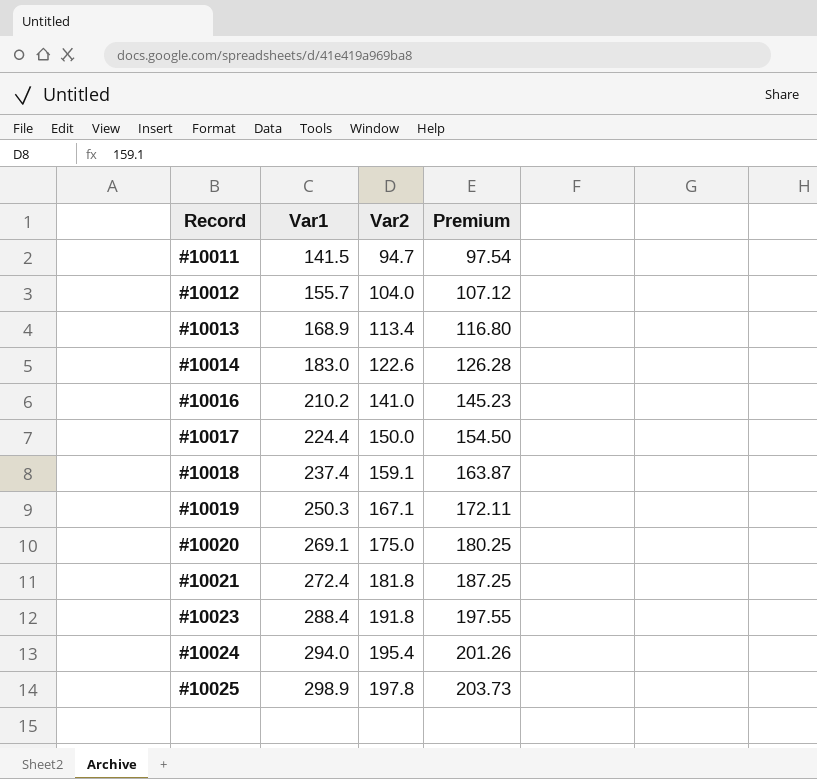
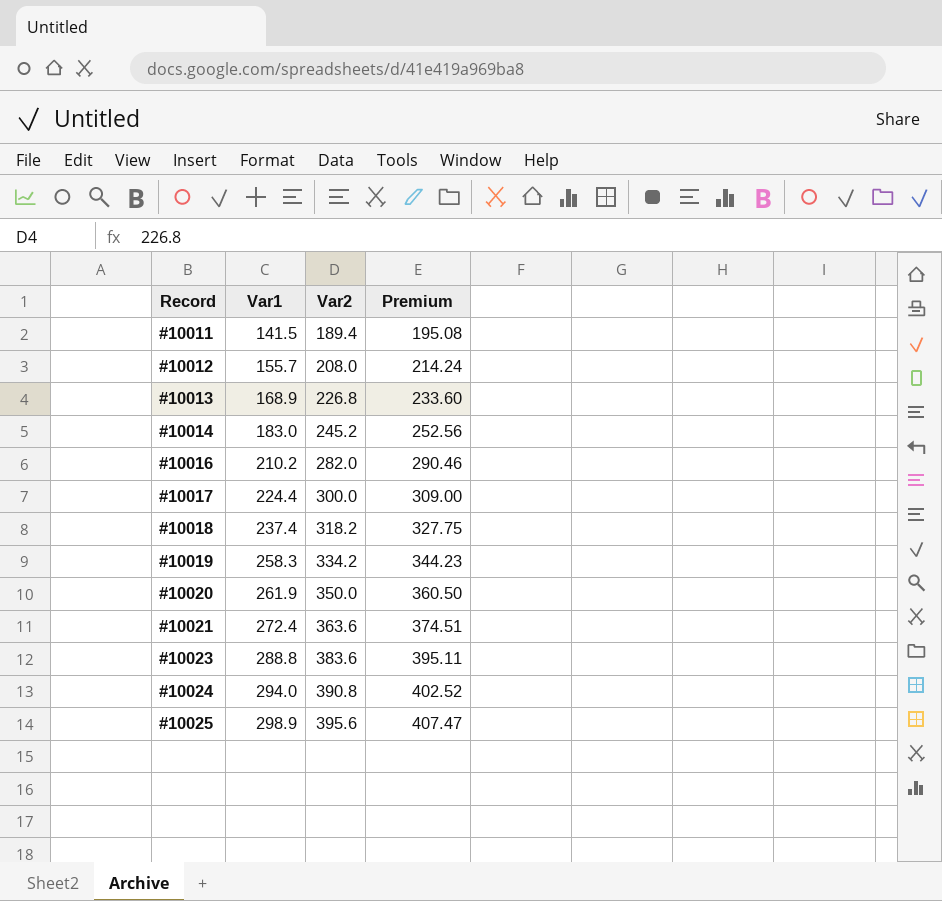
#10011 | Var2: 94.7 -> 189.4
#10011 | Premium: 97.54 -> 195.08
#10012 | Var2: 104.0 -> 208.0
#10012 | Premium: 107.12 -> 214.24
#10013 | Var2: 113.4 -> 226.8
#10013 | Premium: 116.80 -> 233.60
#10014 | Var2: 122.6 -> 245.2
#10014 | Premium: 126.28 -> 252.56
#10016 | Var2: 141.0 -> 282.0
#10016 | Premium: 145.23 -> 290.46
#10017 | Var2: 150.0 -> 300.0
#10017 | Premium: 154.50 -> 309.00
#10018 | Var2: 159.1 -> 318.2
#10018 | Premium: 163.87 -> 327.75
#10019 | Var1: 250.3 -> 258.3
#10019 | Var2: 167.1 -> 334.2
#10019 | Premium: 172.11 -> 344.23
#10020 | Var1: 269.1 -> 261.9
#10020 | Var2: 175.0 -> 350.0
#10020 | Premium: 180.25 -> 360.50
#10021 | Var2: 181.8 -> 363.6
#10021 | Premium: 187.25 -> 374.51
#10023 | Var1: 288.4 -> 288.8
#10023 | Var2: 191.8 -> 383.6
#10023 | Premium: 197.55 -> 395.11
#10024 | Var2: 195.4 -> 390.8
#10024 | Premium: 201.26 -> 402.52
#10025 | Var2: 197.8 -> 395.6
#10025 | Premium: 203.73 -> 407.47

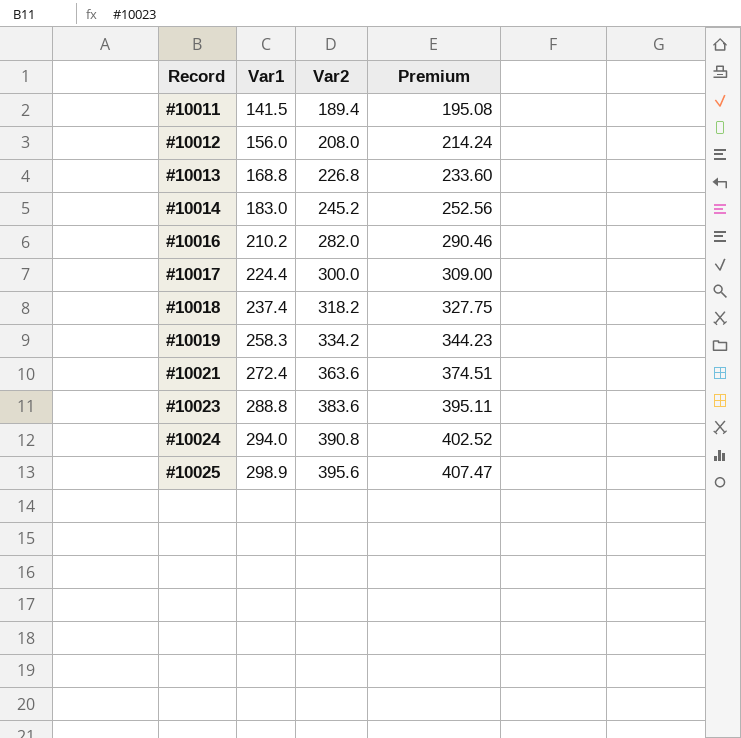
row #10020: 261.9 | 350.0 | 360.50 -> none
#10012 | Var1: 155.7 -> 156.0
#10013 | Var1: 168.9 -> 168.8

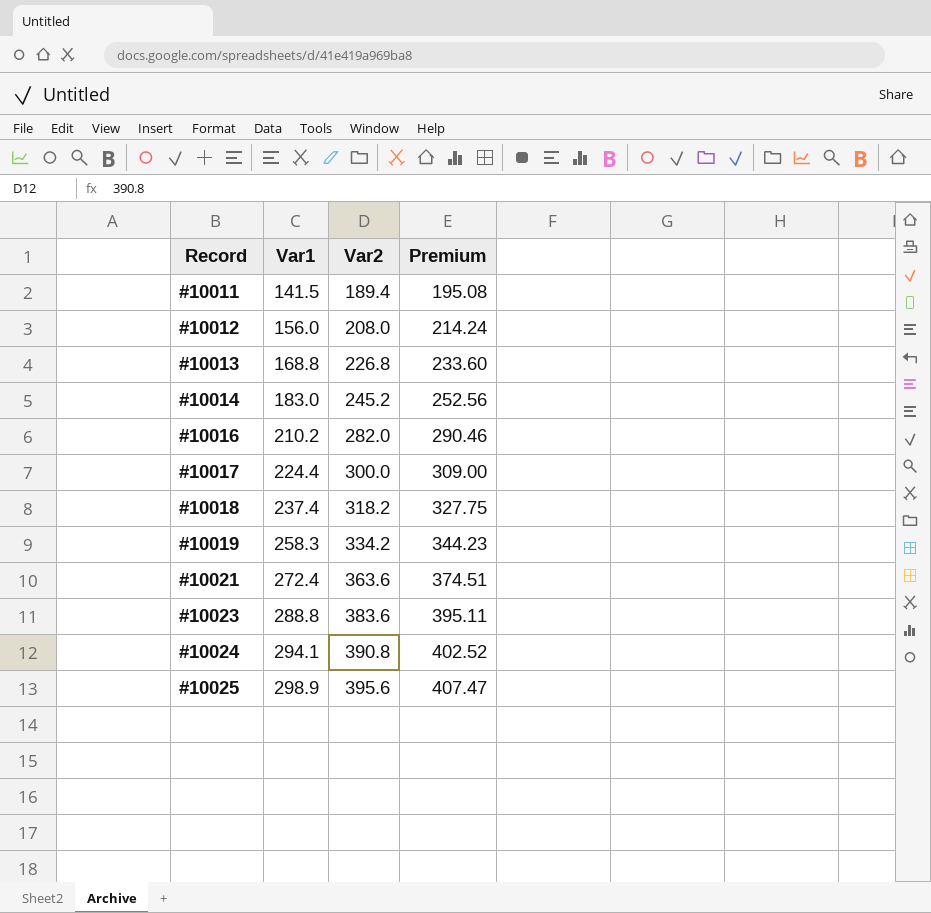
#10024 | Var1: 294.0 -> 294.1

